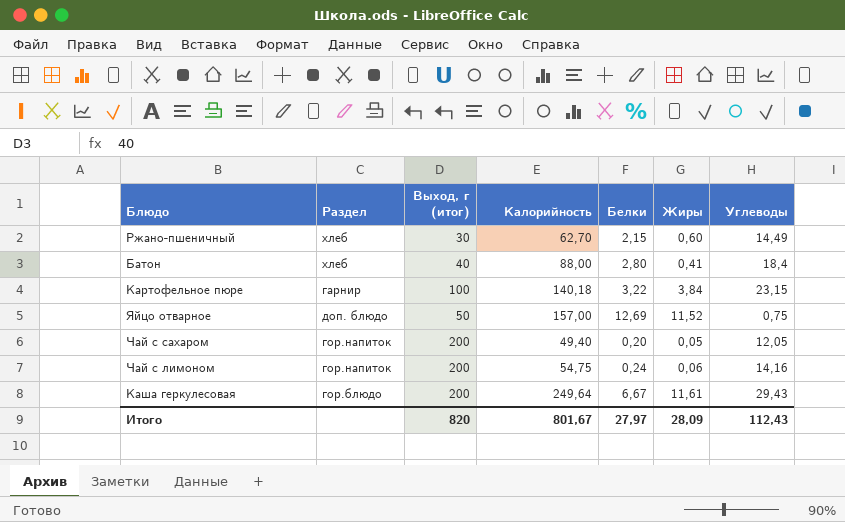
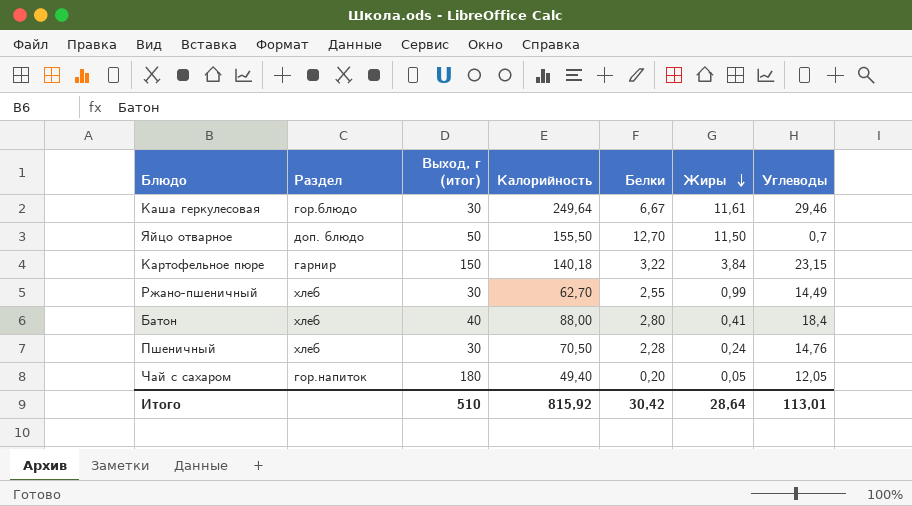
row order: none -> Жиры descending
row Чай с лимоном: гор.напиток | 200 | 54,75 | 0,24 | 0,06 | 14,16 -> none
Каша геркулесовая | Выход, г (итог): 200 -> 30
Каша геркулесовая | Углеводы: 29,43 -> 29,46
Яйцо отварное | Калорийность: 157,00 -> 155,50
Яйцо отварное | Белки: 12,69 -> 12,70
Яйцо отварное | Жиры: 11,52 -> 11,50
Яйцо отварное | Углеводы: 0,75 -> 0,7
Картофельное пюре | Выход, г (итог): 100 -> 150
Ржано-пшеничный | Белки: 2,15 -> 2,55
Ржано-пшеничный | Жиры: 0,60 -> 0,99
row Пшеничный: none -> хлеб | 30 | 70,50 | 2,28 | 0,24 | 14,76
Чай с сахаром | Выход, г (итог): 200 -> 180
Итого | Выход, г (итог): 820 -> 510
Итого | Калорийность: 801,67 -> 815,92
Итого | Белки: 27,97 -> 30,42
Итого | Жиры: 28,09 -> 28,64
Итого | Углеводы: 112,43 -> 113,01

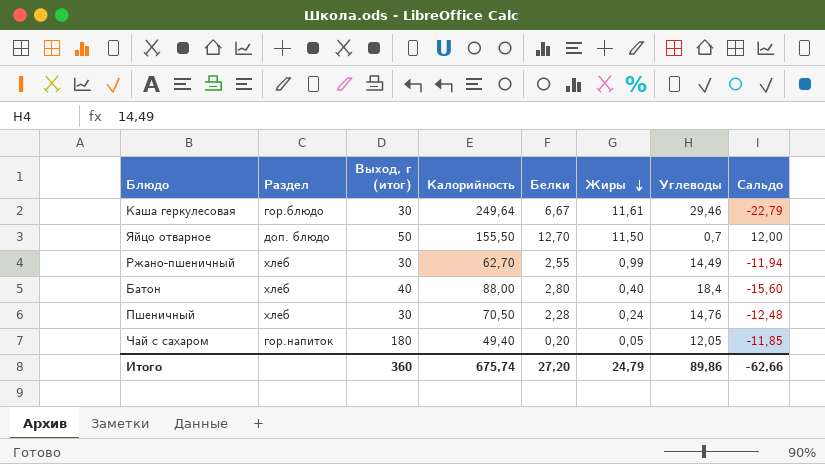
column Сальдо | formula: none -> [Белки] - [Углеводы]
row Картофельное пюре: гарнир | 150 | 140,18 | 3,22 | 3,84 | 23,15 -> none
Батон | Жиры: 0,41 -> 0,40
Итого | Выход, г (итог): 510 -> 360
Итого | Калорийность: 815,92 -> 675,74
Итого | Белки: 30,42 -> 27,20
Итого | Жиры: 28,64 -> 24,79
Итого | Углеводы: 113,01 -> 89,86

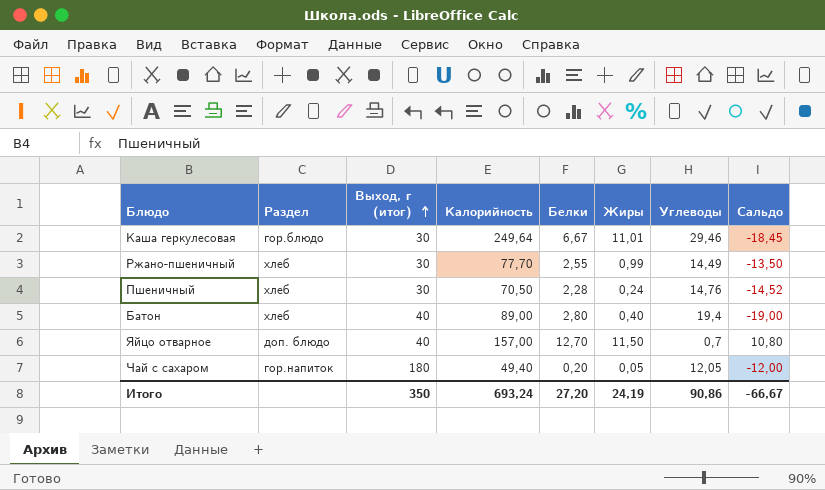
row order: Жиры descending -> Выход, г (итог) ascending
column Сальдо | formula: [Белки] - [Углеводы] -> [Жиры] - [Углеводы]
Каша геркулесовая | Жиры: 11,61 -> 11,01
Ржано-пшеничный | Калорийность: 62,70 -> 77,70
Батон | Калорийность: 88,00 -> 89,00
Батон | Углеводы: 18,4 -> 19,4
Яйцо отварное | Выход, г (итог): 50 -> 40
Яйцо отварное | Калорийность: 155,50 -> 157,00
Итого | Выход, г (итог): 360 -> 350
Итого | Калорийность: 675,74 -> 693,24
Итого | Жиры: 24,79 -> 24,19
Итого | Углеводы: 89,86 -> 90,86
Итого | Сальдо: -62,66 -> -66,67

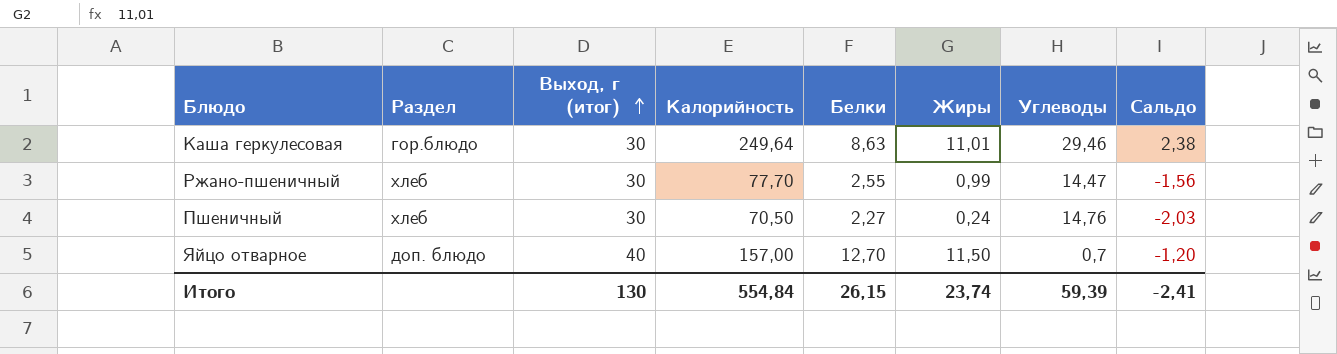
column Сальдо | formula: [Жиры] - [Углеводы] -> [Жиры] - [Белки]
row Батон: хлеб | 40 | 89,00 | 2,80 | 0,40 | 19,4 | -19,00 -> none
row Чай с сахаром: гор.напиток | 180 | 49,40 | 0,20 | 0,05 | 12,05 | -12,00 -> none
Каша геркулесовая | Белки: 6,67 -> 8,63
Ржано-пшеничный | Углеводы: 14,49 -> 14,47
Пшеничный | Белки: 2,28 -> 2,27
Итого | Выход, г (итог): 350 -> 130
Итого | Калорийность: 693,24 -> 554,84
Итого | Белки: 27,20 -> 26,15
Итого | Жиры: 24,19 -> 23,74
Итого | Углеводы: 90,86 -> 59,39
Итого | Сальдо: -66,67 -> -2,41

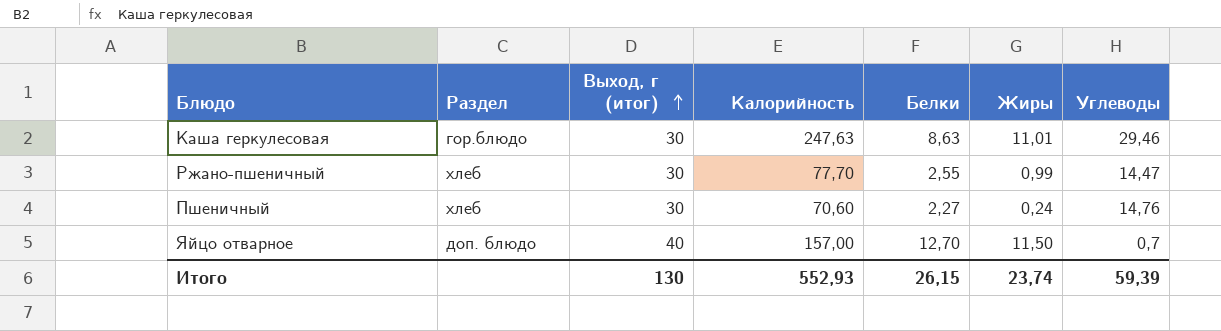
column Сальдо | formula: [Жиры] - [Белки] -> none
Каша геркулесовая | Калорийность: 249,64 -> 247,63
Пшеничный | Калорийность: 70,50 -> 70,60
Итого | Калорийность: 554,84 -> 552,93

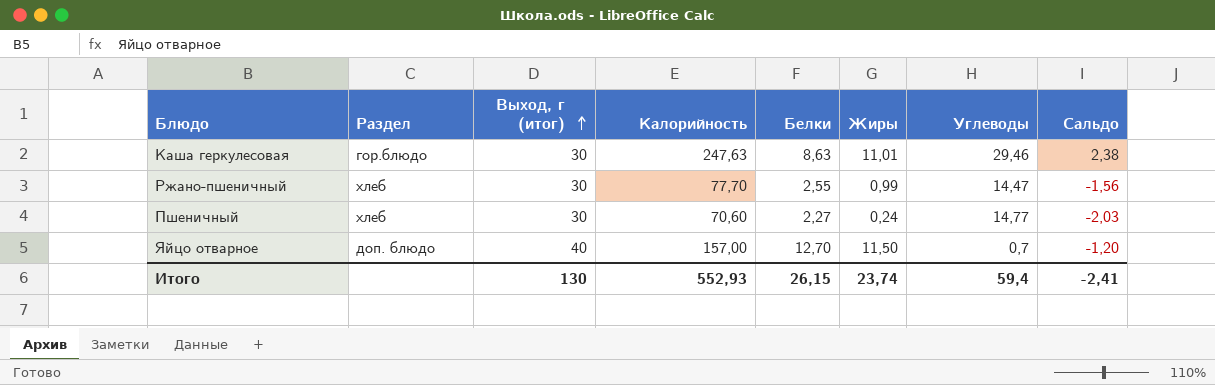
column Сальдо | formula: none -> [Жиры] - [Белки]
Пшеничный | Углеводы: 14,76 -> 14,77
Итого | Углеводы: 59,39 -> 59,4

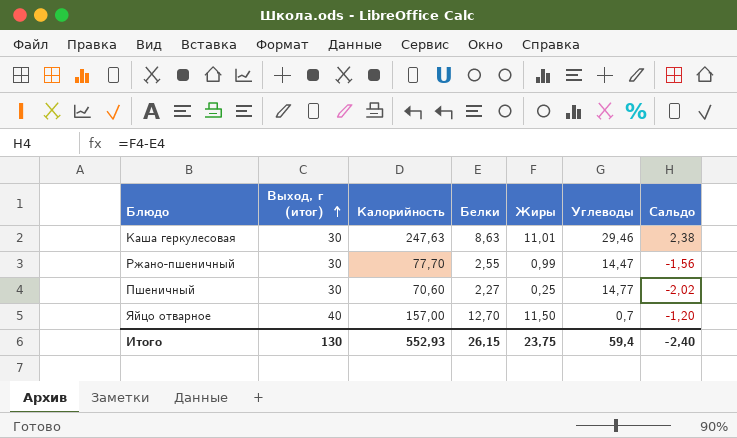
column Раздел | position: 2 -> none
Пшеничный | Жиры: 0,24 -> 0,25
Пшеничный | Сальдо: -2,03 -> -2,02
Итого | Жиры: 23,74 -> 23,75
Итого | Сальдо: -2,41 -> -2,40

